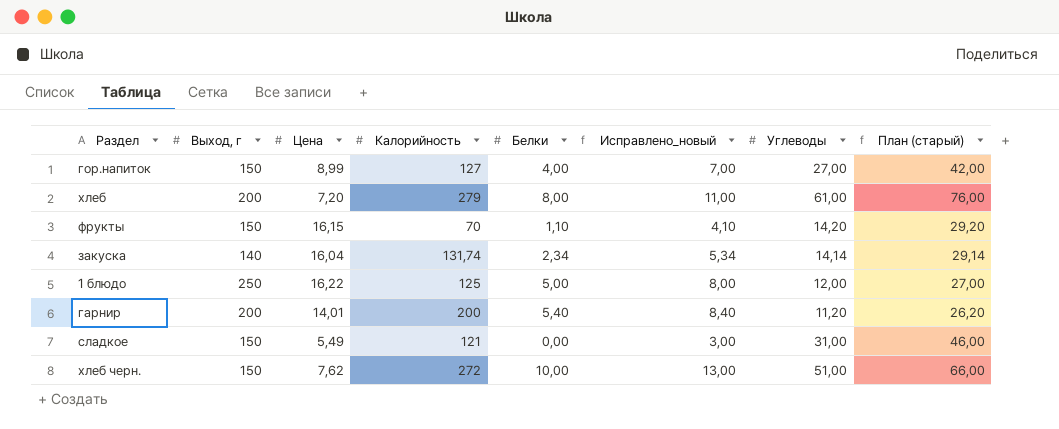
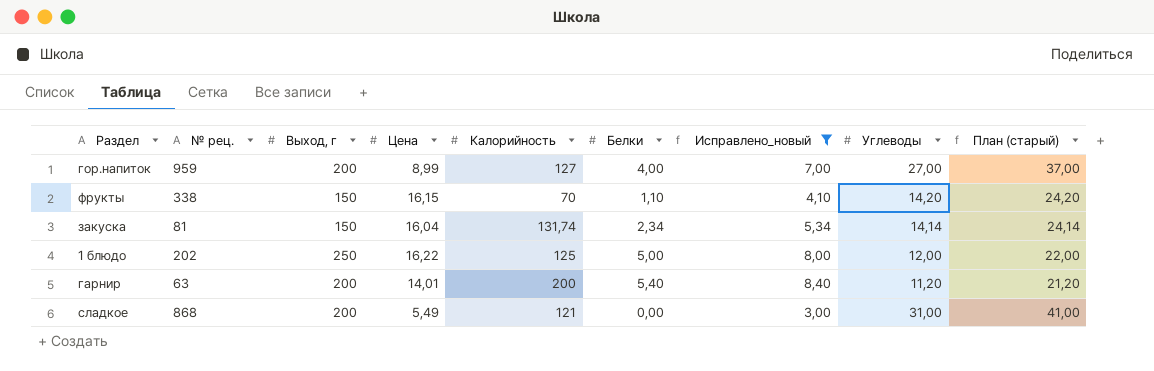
filter: none -> Исправлено_новый <= 8,40
column № рец. | position: none -> 2
column План (старый) | formula: [Углеводы] + 15 -> [Углеводы] + 10
гор.напиток | Выход, г: 150 -> 200
закуска | Выход, г: 140 -> 150
сладкое | Выход, г: 150 -> 200

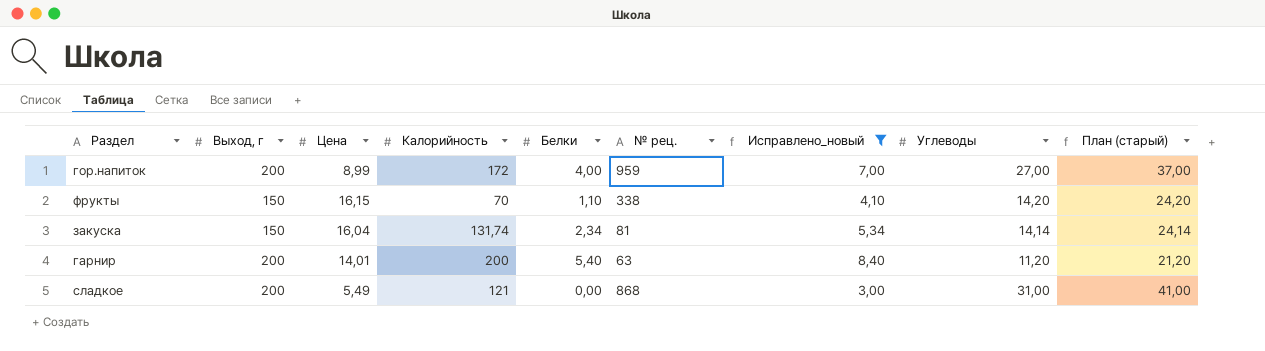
column № рец. | position: 2 -> 6
row 1 блюдо: 202 | 250 | 16,22 | 125 | 5,00 | 8,00 | 12,00 | 22,00 -> none
гор.напиток | Калорийность: 127 -> 172

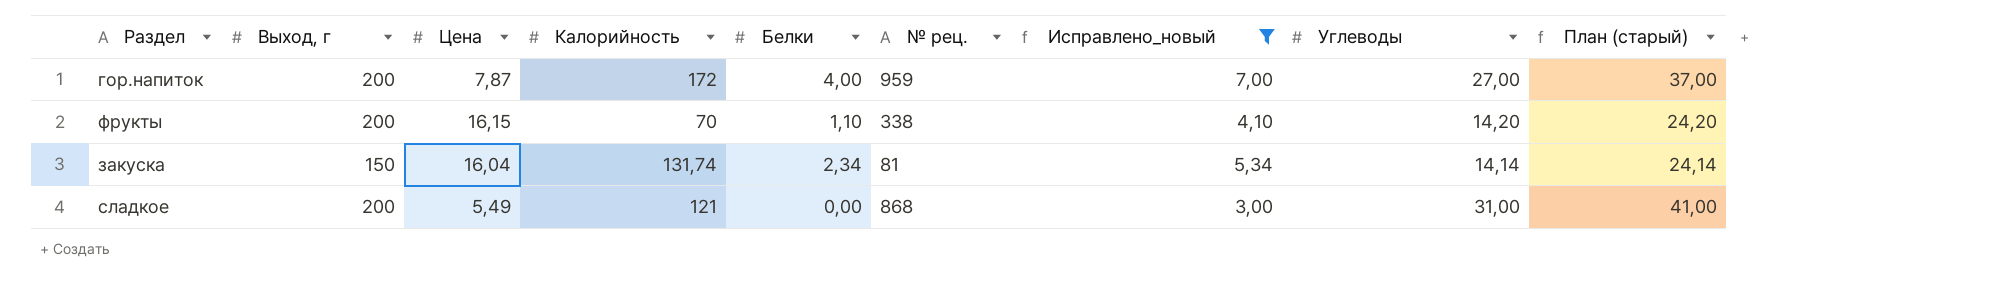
row гарнир: 200 | 14,01 | 200 | 5,40 | 63 | 8,40 | 11,20 | 21,20 -> none
гор.напиток | Цена: 8,99 -> 7,87
фрукты | Выход, г: 150 -> 200

